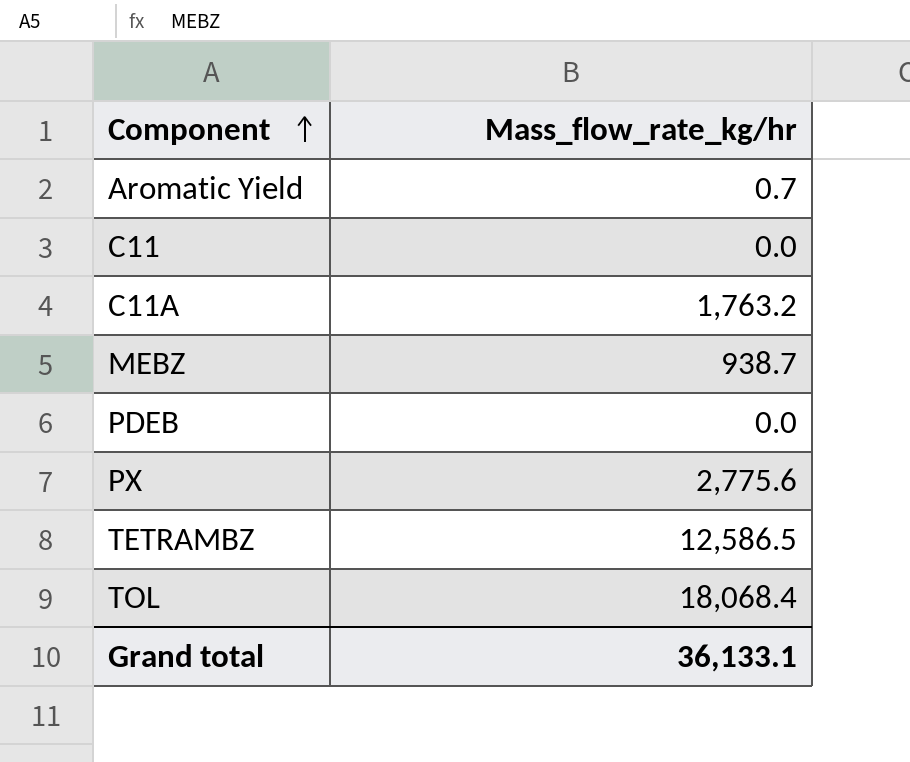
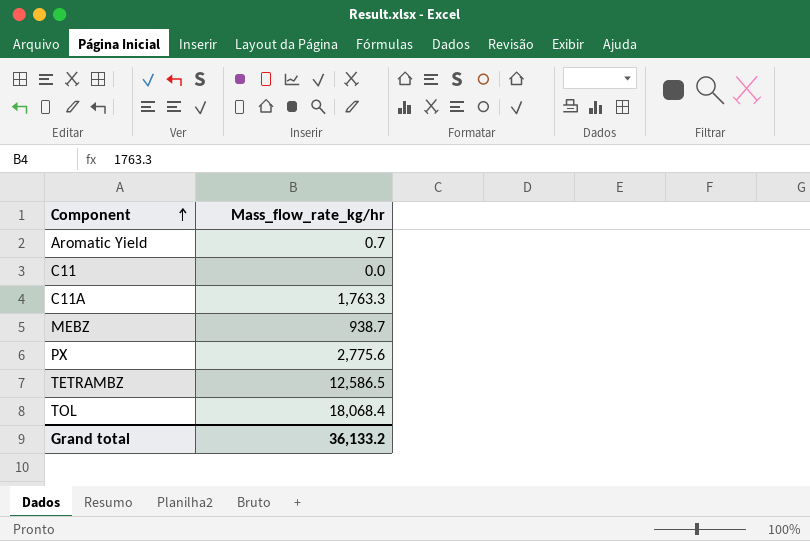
row PDEB: 0.0 -> none
C11A | Mass_flow_rate_kg/hr: 1,763.2 -> 1,763.3
Grand total | Mass_flow_rate_kg/hr: 36,133.1 -> 36,133.2

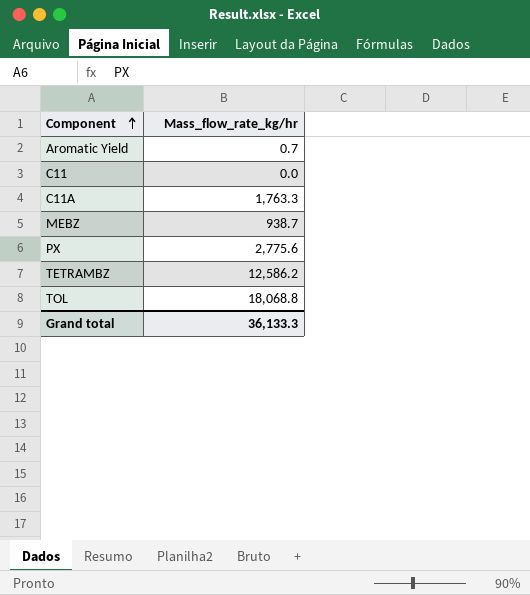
TETRAMBZ | Mass_flow_rate_kg/hr: 12,586.5 -> 12,586.2
TOL | Mass_flow_rate_kg/hr: 18,068.4 -> 18,068.8
Grand total | Mass_flow_rate_kg/hr: 36,133.2 -> 36,133.3

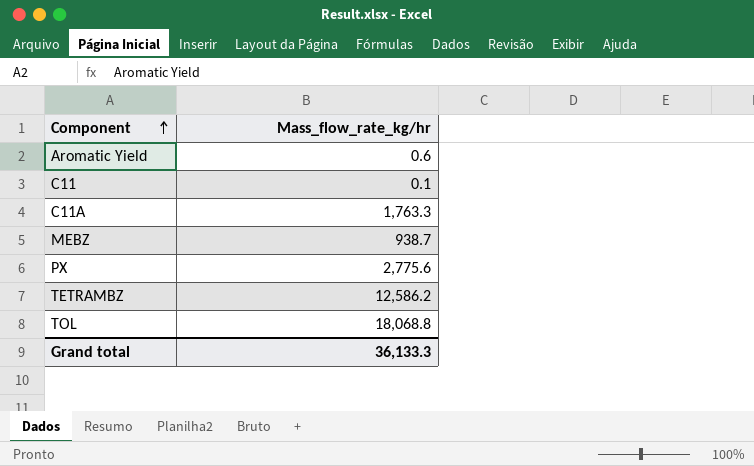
Aromatic Yield | Mass_flow_rate_kg/hr: 0.7 -> 0.6
C11 | Mass_flow_rate_kg/hr: 0.0 -> 0.1

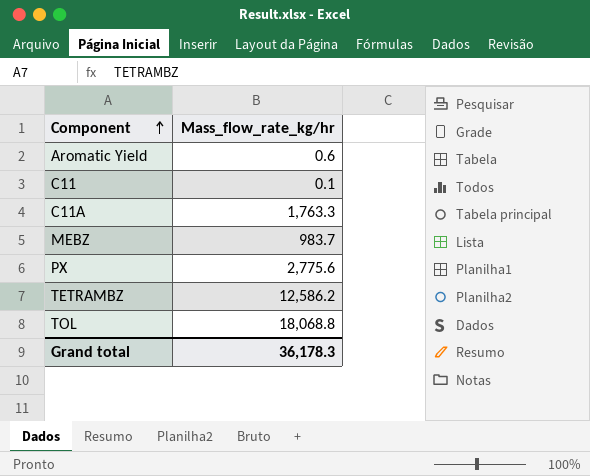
MEBZ | Mass_flow_rate_kg/hr: 938.7 -> 983.7
Grand total | Mass_flow_rate_kg/hr: 36,133.3 -> 36,178.3

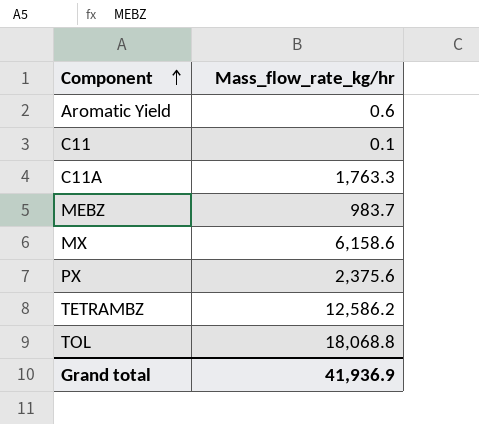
row MX: none -> 6,158.6
PX | Mass_flow_rate_kg/hr: 2,775.6 -> 2,375.6
Grand total | Mass_flow_rate_kg/hr: 36,178.3 -> 41,936.9

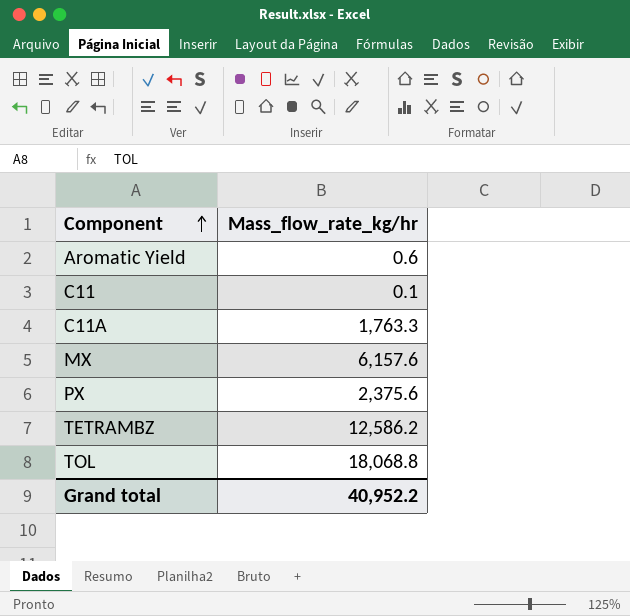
row MEBZ: 983.7 -> none
MX | Mass_flow_rate_kg/hr: 6,158.6 -> 6,157.6
Grand total | Mass_flow_rate_kg/hr: 41,936.9 -> 40,952.2

